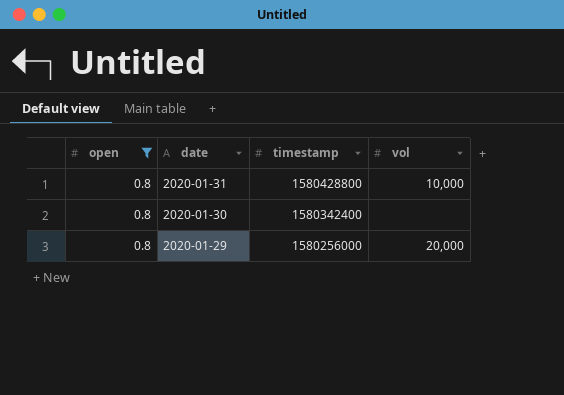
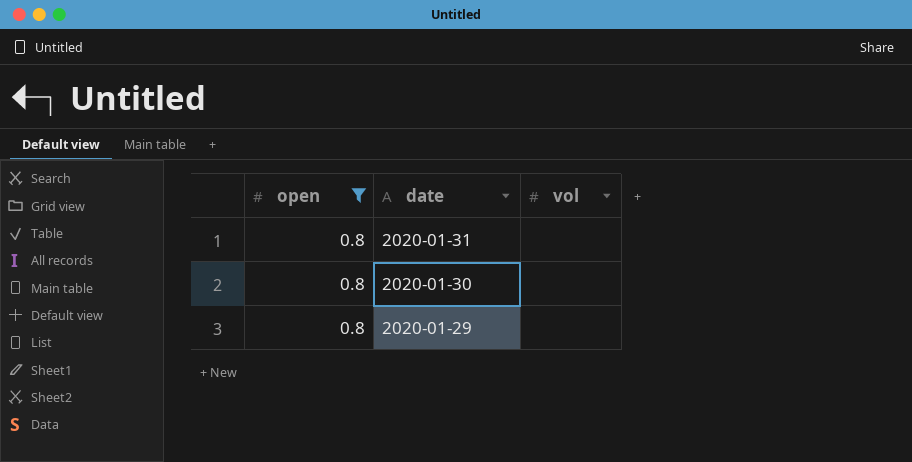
column timestamp | position: 3 -> none
2020-01-31 | vol: 10,000 -> none
2020-01-29 | vol: 20,000 -> none

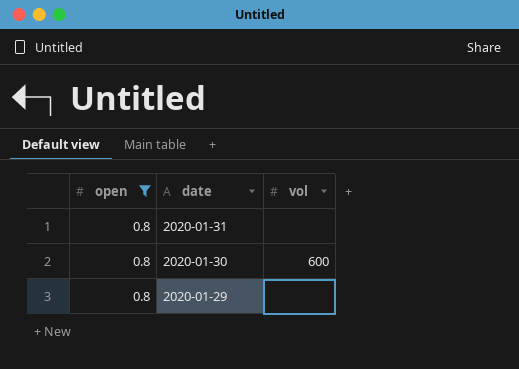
2020-01-30 | vol: none -> 600

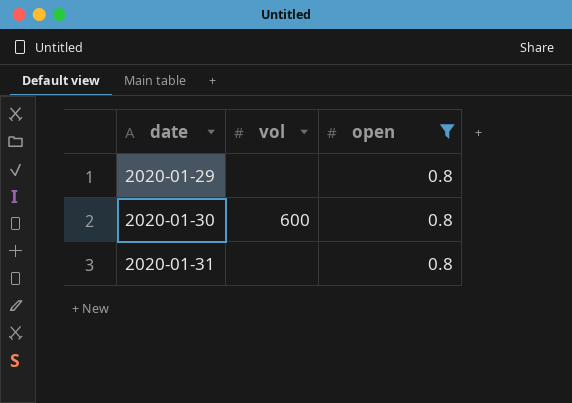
row order: date descending -> date ascending
column open | position: 1 -> 3

